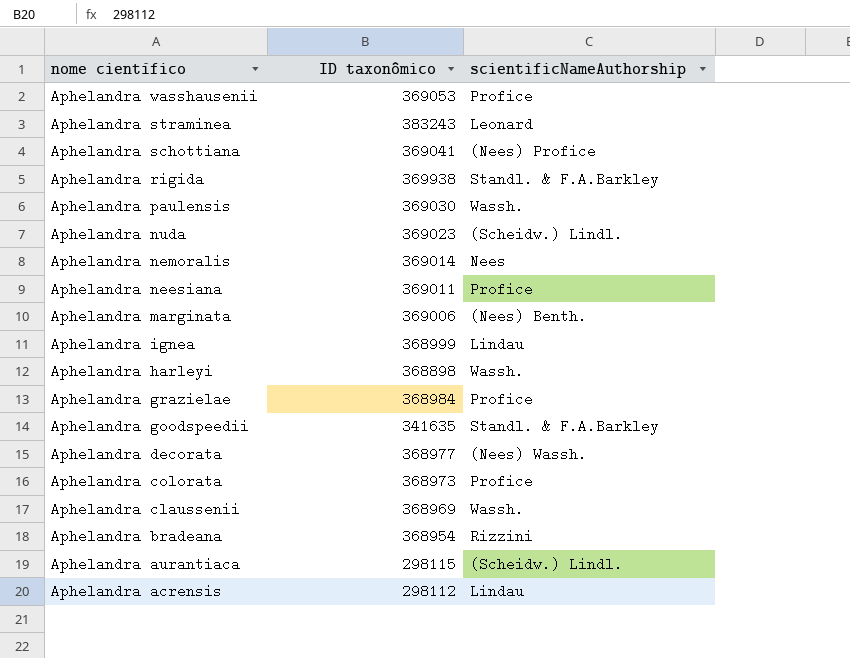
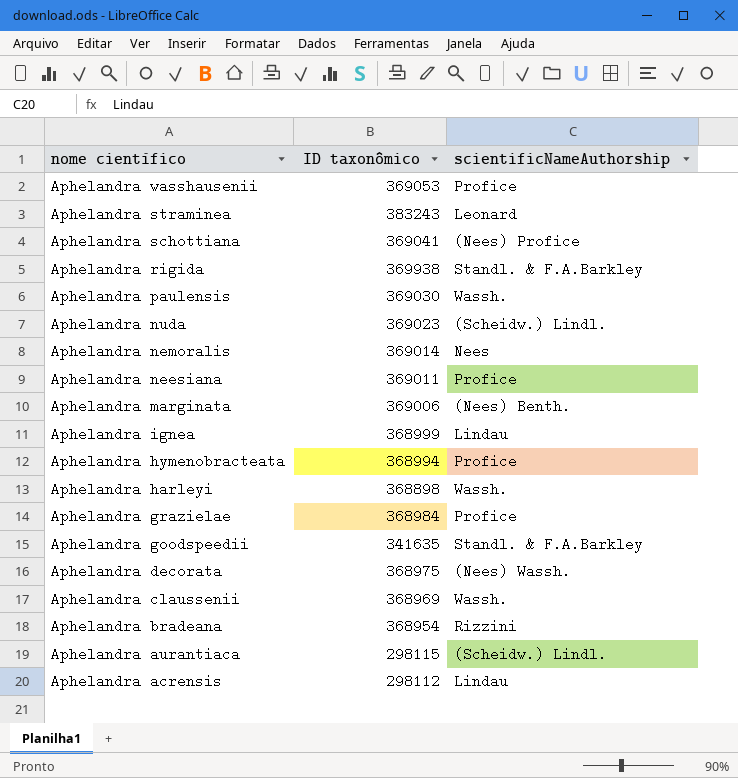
row Aphelandra colorata: 368973 | Profice -> none
row Aphelandra hymenobracteata: none -> 368994 | Profice
Aphelandra decorata | ID taxonômico: 368977 -> 368975

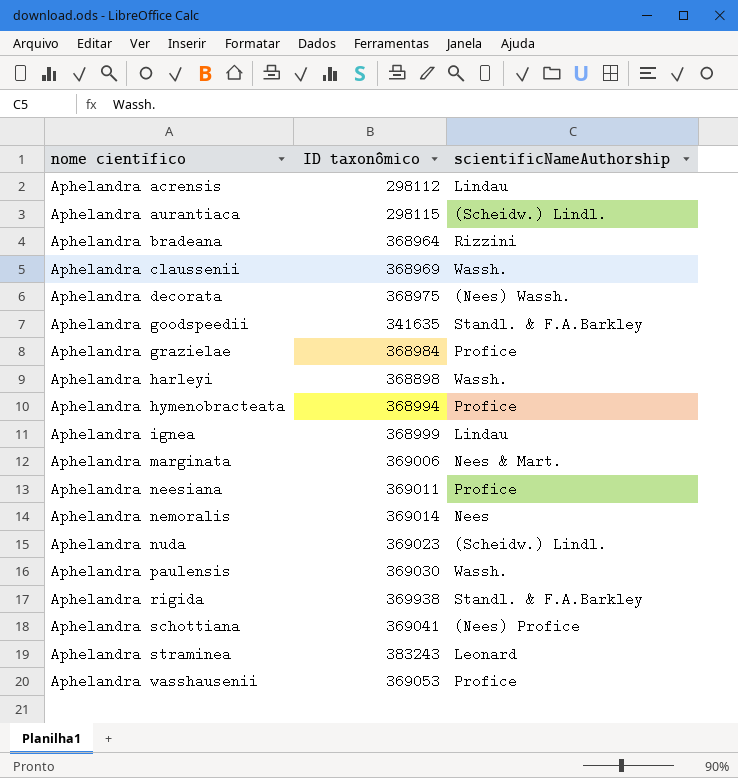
row order: nome científico descending -> nome científico ascending
Aphelandra bradeana | ID taxonômico: 368954 -> 368964
Aphelandra marginata | scientificNameAuthorship: (Nees) Benth. -> Nees & Mart.

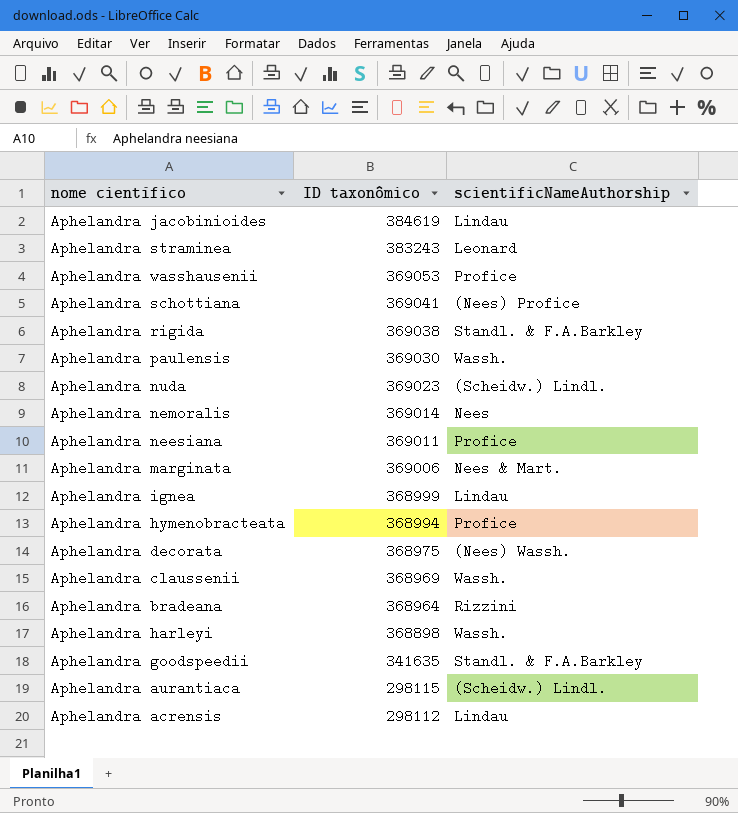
row order: nome científico ascending -> ID taxonômico descending
row Aphelandra grazielae: 368984 | Profice -> none
row Aphelandra jacobinioides: none -> 384619 | Lindau
Aphelandra rigida | ID taxonômico: 369938 -> 369038

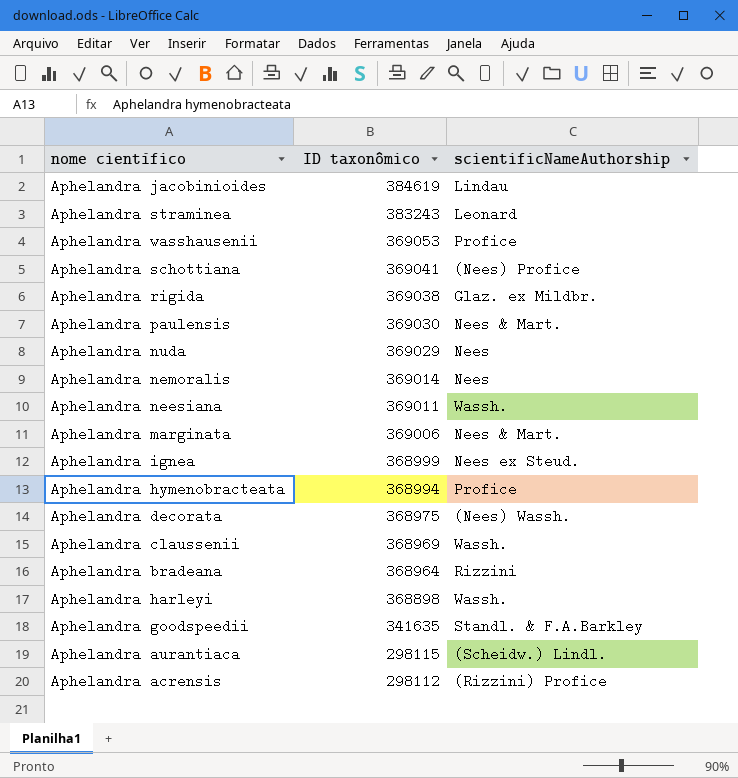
Aphelandra rigida | scientificNameAuthorship: Standl. & F.A.Barkley -> Glaz. ex Mildbr.
Aphelandra paulensis | scientificNameAuthorship: Wassh. -> Nees & Mart.
Aphelandra nuda | ID taxonômico: 369023 -> 369029
Aphelandra nuda | scientificNameAuthorship: (Scheidw.) Lindl. -> Nees
Aphelandra neesiana | scientificNameAuthorship: Profice -> Wassh.
Aphelandra ignea | scientificNameAuthorship: Lindau -> Nees ex Steud.
Aphelandra acrensis | scientificNameAuthorship: Lindau -> (Rizzini) Profice

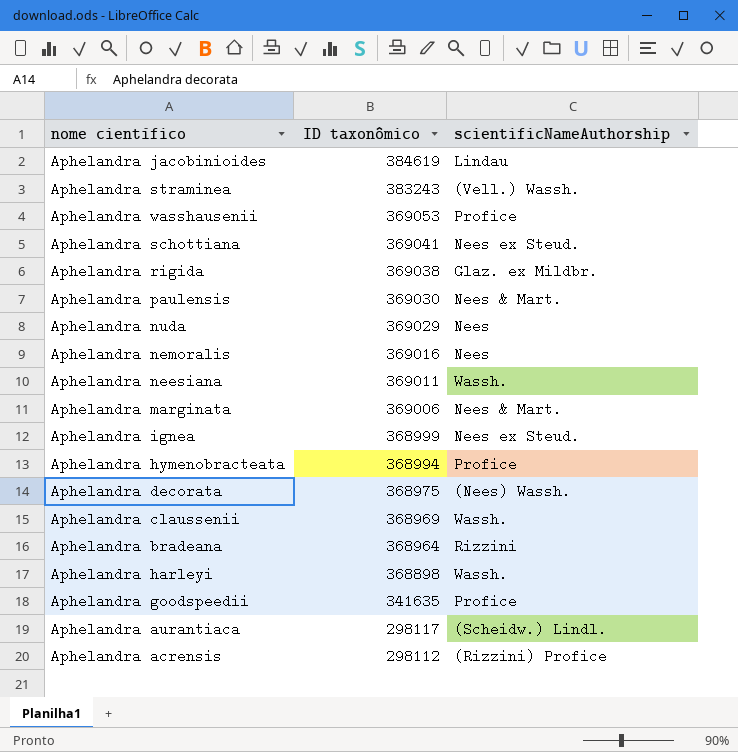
Aphelandra straminea | scientificNameAuthorship: Leonard -> (Vell.) Wassh.
Aphelandra schottiana | scientificNameAuthorship: (Nees) Profice -> Nees ex Steud.
Aphelandra nemoralis | ID taxonômico: 369014 -> 369016
Aphelandra goodspeedii | scientificNameAuthorship: Standl. & F.A.Barkley -> Profice
Aphelandra aurantiaca | ID taxonômico: 298115 -> 298117

